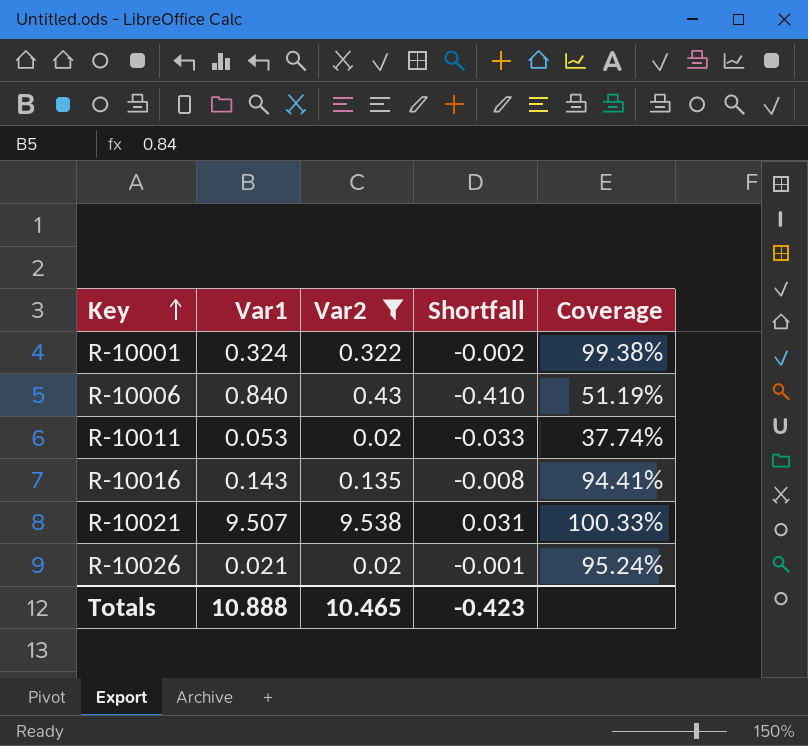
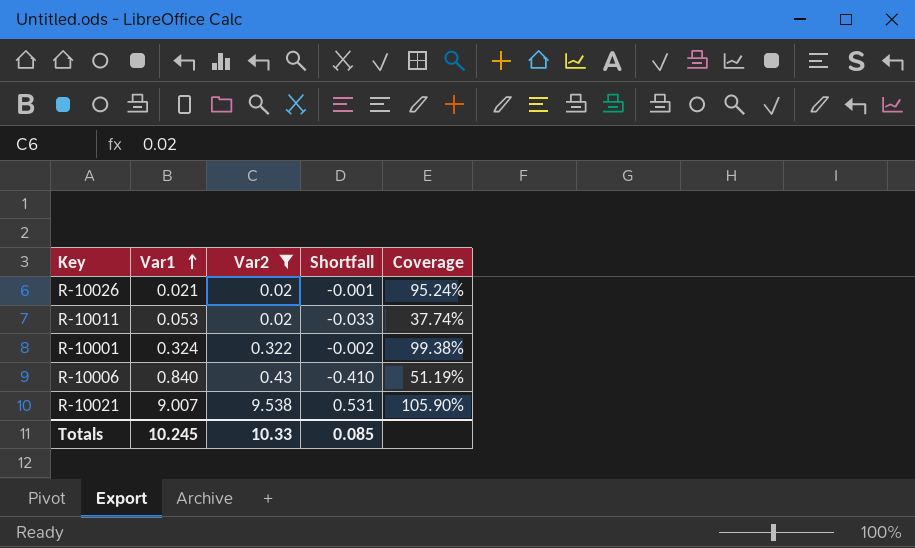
row order: Key ascending -> Var1 ascending
row R-10016: 0.143 | 0.135 | -0.008 | 94.41% -> none
R-10021 | Var1: 9.507 -> 9.007
R-10021 | Shortfall: 0.031 -> 0.531
R-10021 | Coverage: 100.33% -> 105.90%
Totals | Var1: 10.888 -> 10.245
Totals | Var2: 10.465 -> 10.33
Totals | Shortfall: -0.423 -> 0.085

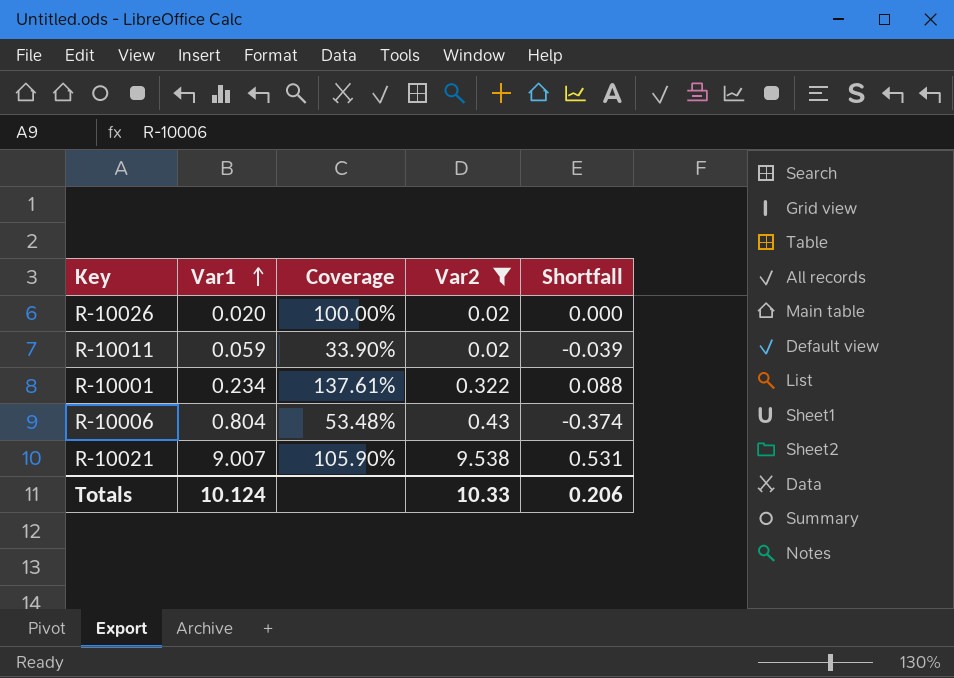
column Coverage | position: 5 -> 3
R-10026 | Var1: 0.021 -> 0.020
R-10026 | Coverage: 95.24% -> 100.00%
R-10026 | Shortfall: -0.001 -> 0.000
R-10011 | Var1: 0.053 -> 0.059
R-10011 | Coverage: 37.74% -> 33.90%
R-10011 | Shortfall: -0.033 -> -0.039
R-10001 | Var1: 0.324 -> 0.234
R-10001 | Coverage: 99.38% -> 137.61%
R-10001 | Shortfall: -0.002 -> 0.088
R-10006 | Var1: 0.840 -> 0.804
R-10006 | Coverage: 51.19% -> 53.48%
R-10006 | Shortfall: -0.410 -> -0.374
Totals | Var1: 10.245 -> 10.124
Totals | Shortfall: 0.085 -> 0.206

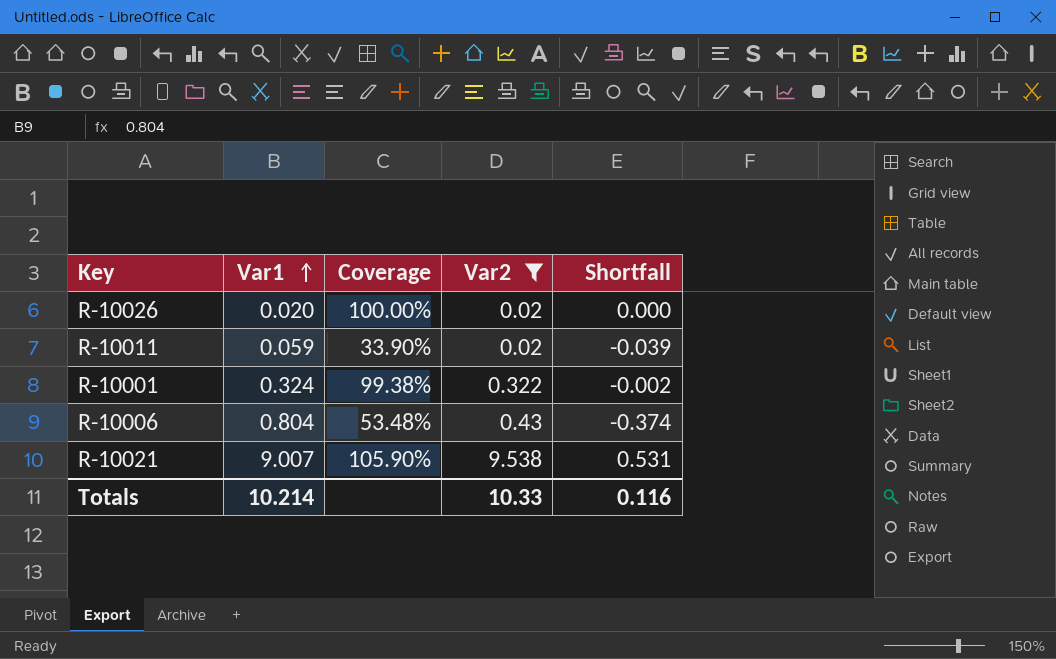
R-10001 | Var1: 0.234 -> 0.324
R-10001 | Coverage: 137.61% -> 99.38%
R-10001 | Shortfall: 0.088 -> -0.002
Totals | Var1: 10.124 -> 10.214
Totals | Shortfall: 0.206 -> 0.116

